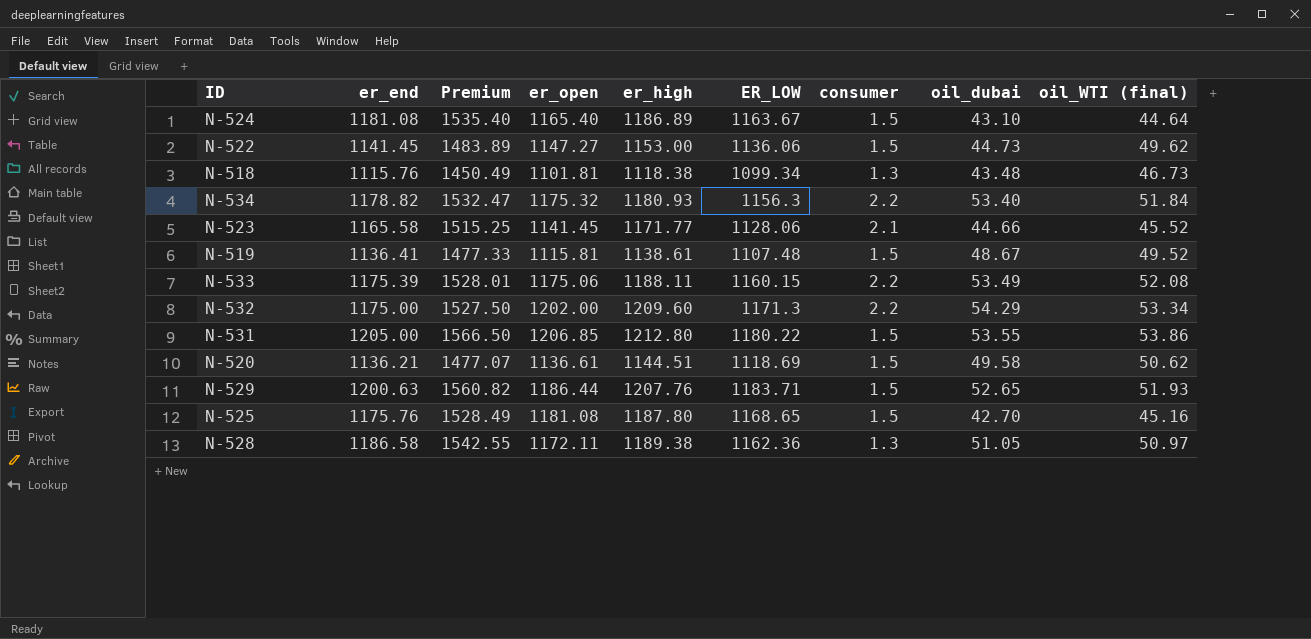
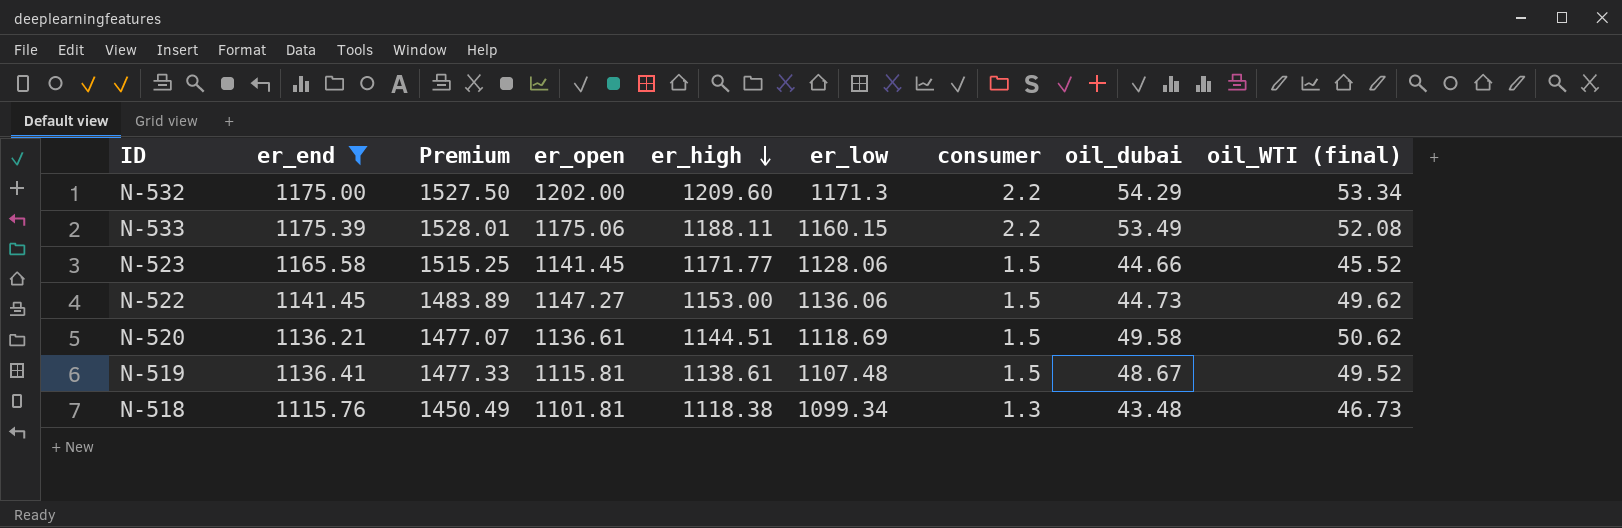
filter: none -> er_end <= 1175.39
row order: none -> er_high descending
column name: ER_LOW -> er_low
N-523 | consumer: 2.1 -> 1.5

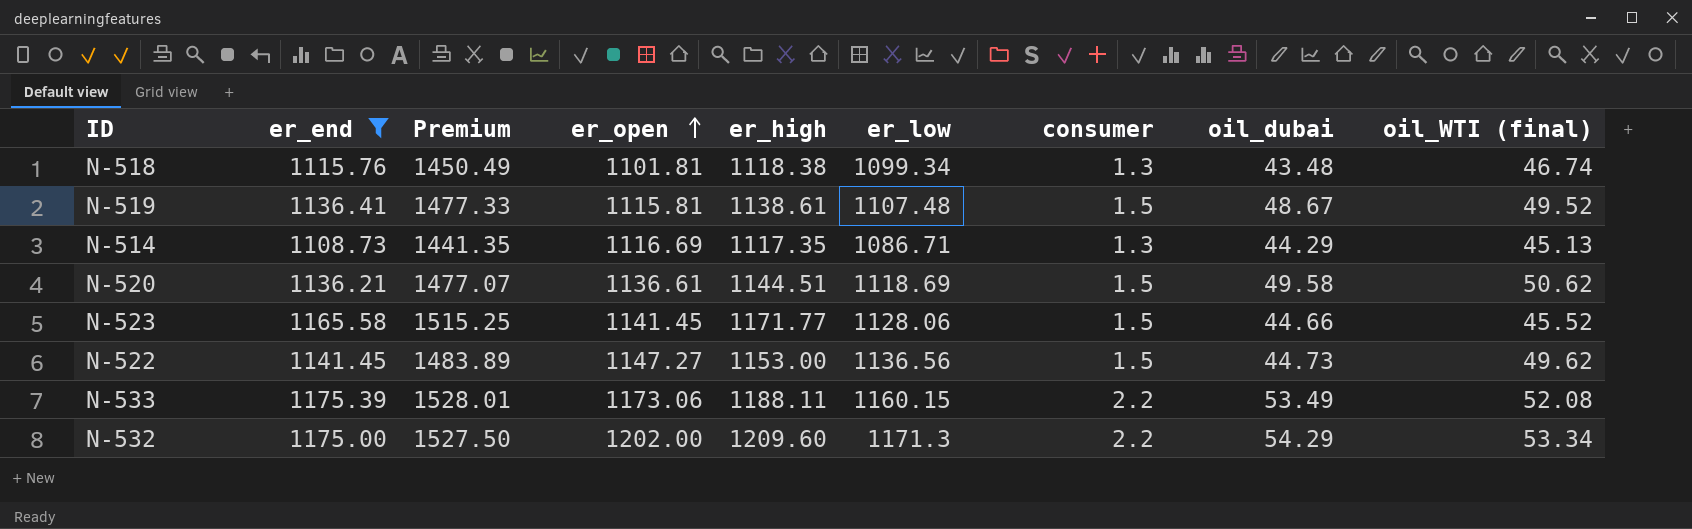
row order: er_high descending -> er_open ascending
N-518 | oil_WTI (final): 46.73 -> 46.74
row N-514: none -> 1108.73 | 1441.35 | 1116.69 | 1117.35 | 1086.71 | 1.3 | 44.29 | 45.13
N-522 | er_low: 1136.06 -> 1136.56
N-533 | er_open: 1175.06 -> 1173.06

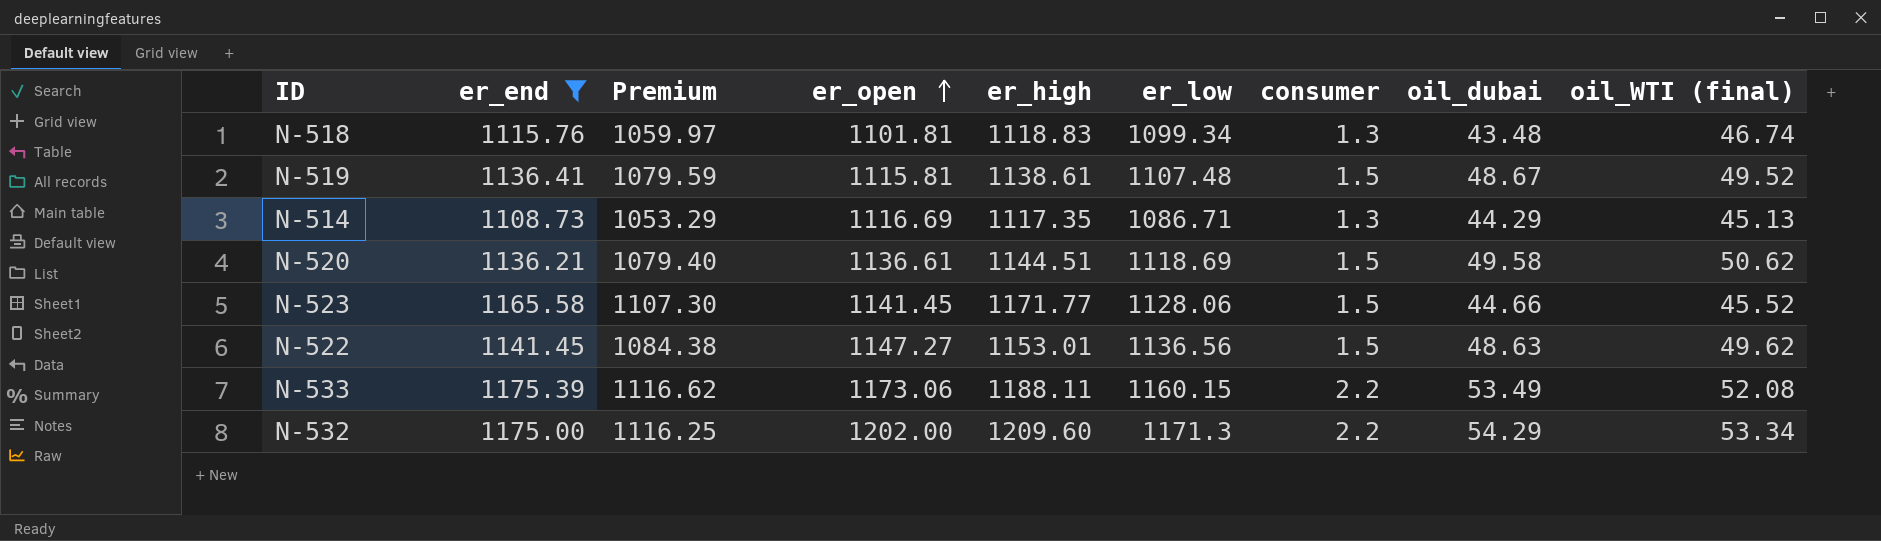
column Premium | formula: [er_end] * 1.3 -> [er_end] * 0.95
N-518 | er_high: 1118.38 -> 1118.83
N-522 | er_high: 1153.00 -> 1153.01
N-522 | oil_dubai: 44.73 -> 48.63

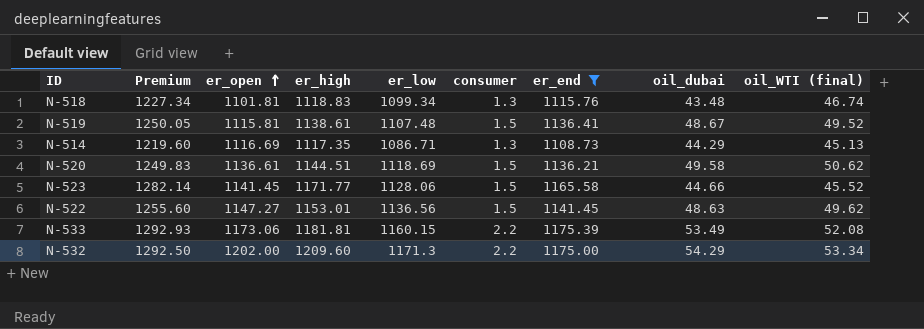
column Premium | formula: [er_end] * 0.95 -> [er_end] * 1.1
column er_end | position: 2 -> 7
N-533 | er_high: 1188.11 -> 1181.81

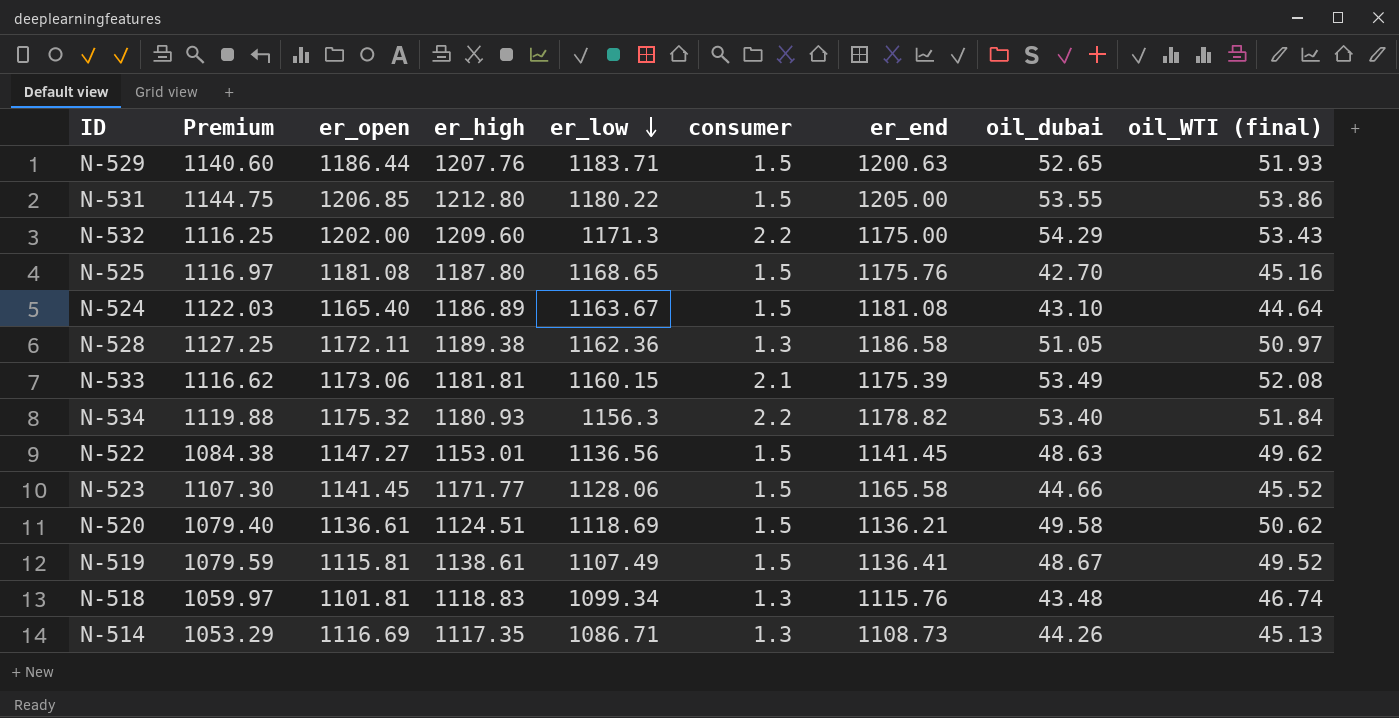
filter: er_end <= 1175.39 -> none
row order: er_open ascending -> er_low descending
column Premium | formula: [er_end] * 1.1 -> [er_end] * 0.95
N-532 | oil_WTI (final): 53.34 -> 53.43
N-533 | consumer: 2.2 -> 2.1
N-520 | er_high: 1144.51 -> 1124.51
N-519 | er_low: 1107.48 -> 1107.49
N-514 | oil_dubai: 44.29 -> 44.26

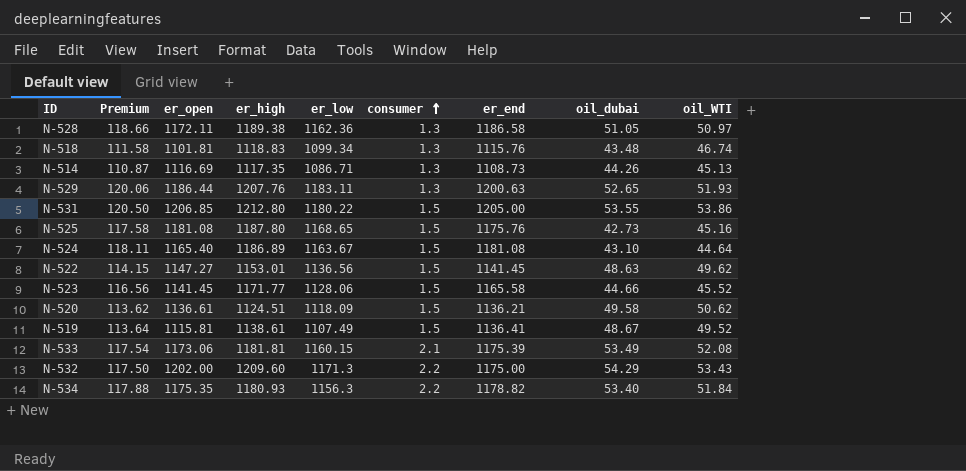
row order: er_low descending -> consumer ascending
column Premium | formula: [er_end] * 0.95 -> [er_end] * 0.1
column name: oil_WTI (final) -> oil_WTI
N-529 | er_low: 1183.71 -> 1183.11
N-529 | consumer: 1.5 -> 1.3
N-525 | oil_dubai: 42.70 -> 42.73
N-520 | er_low: 1118.69 -> 1118.09
N-534 | er_open: 1175.32 -> 1175.35

